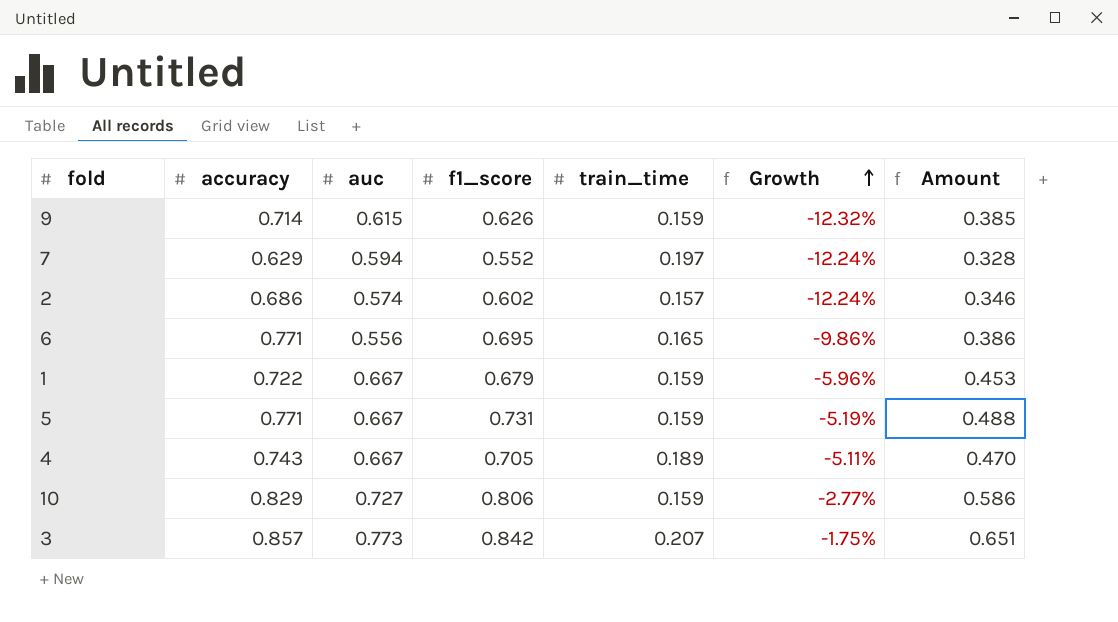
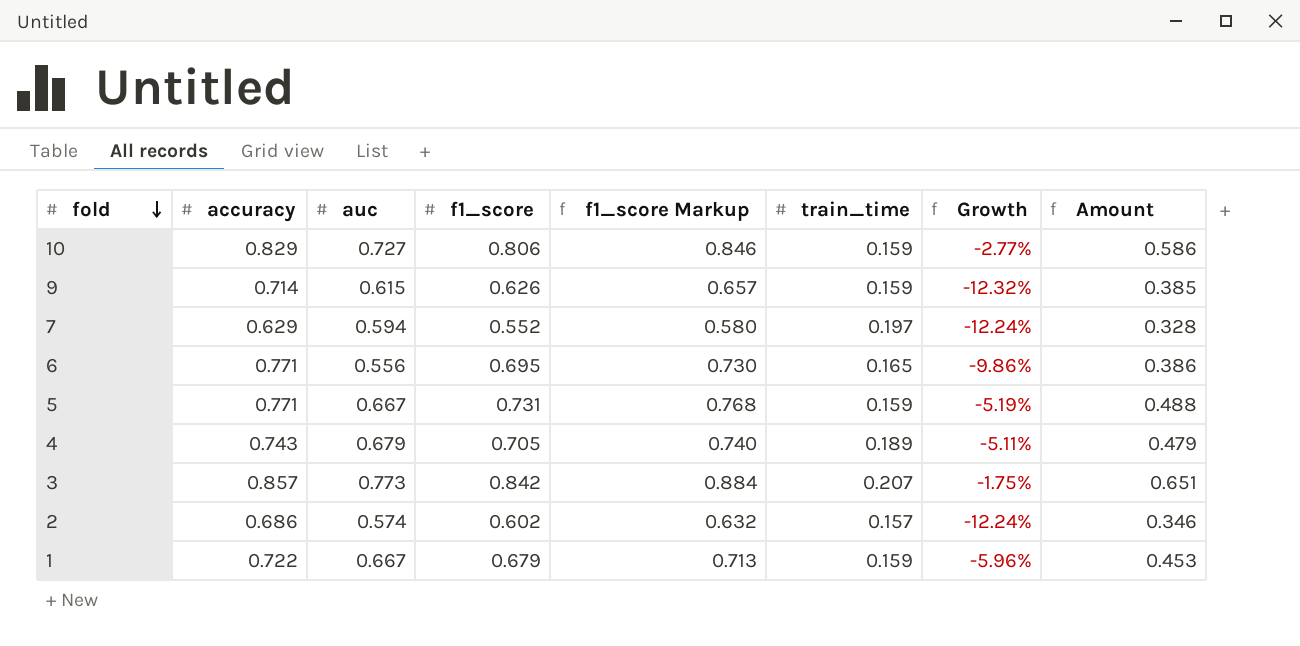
row order: Growth ascending -> fold descending
column f1_score Markup | formula: none -> [f1_score] * 1.05
4 | auc: 0.667 -> 0.679
4 | Amount: 0.470 -> 0.479

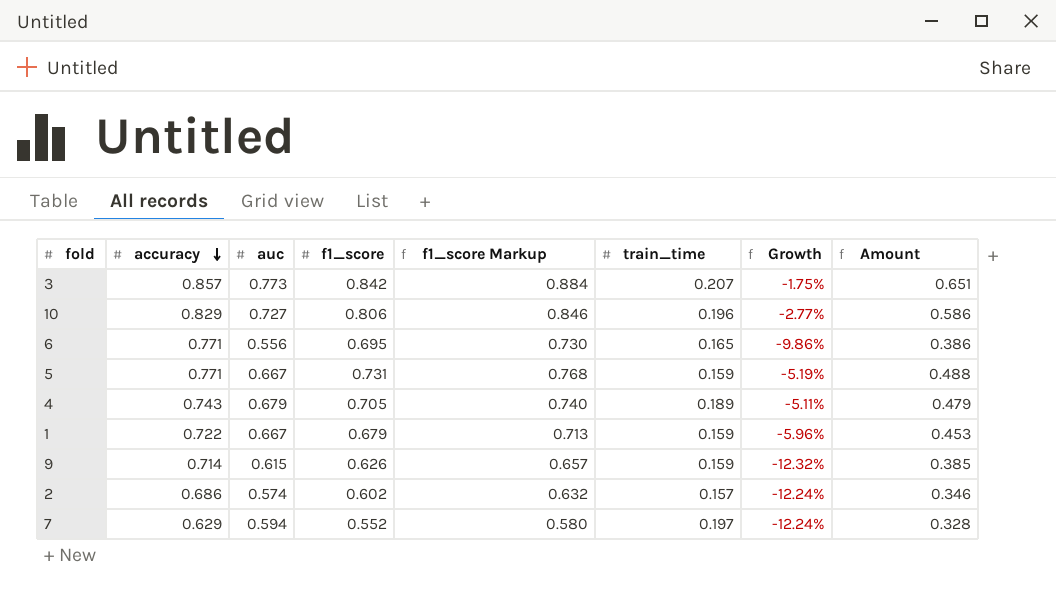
row order: fold descending -> accuracy descending
10 | train_time: 0.159 -> 0.196

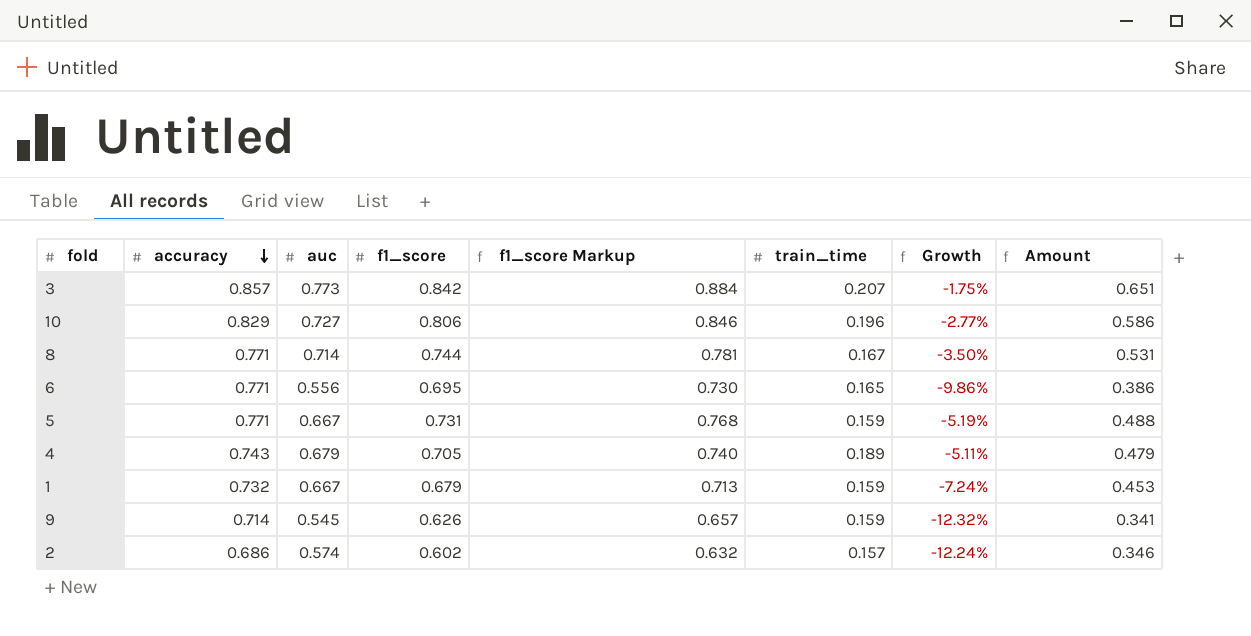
row 7: 0.629 | 0.594 | 0.552 | 0.580 | 0.197 | -12.24% | 0.328 -> none
row 8: none -> 0.771 | 0.714 | 0.744 | 0.781 | 0.167 | -3.50% | 0.531
1 | accuracy: 0.722 -> 0.732
1 | Growth: -5.96% -> -7.24%
9 | auc: 0.615 -> 0.545
9 | Amount: 0.385 -> 0.341

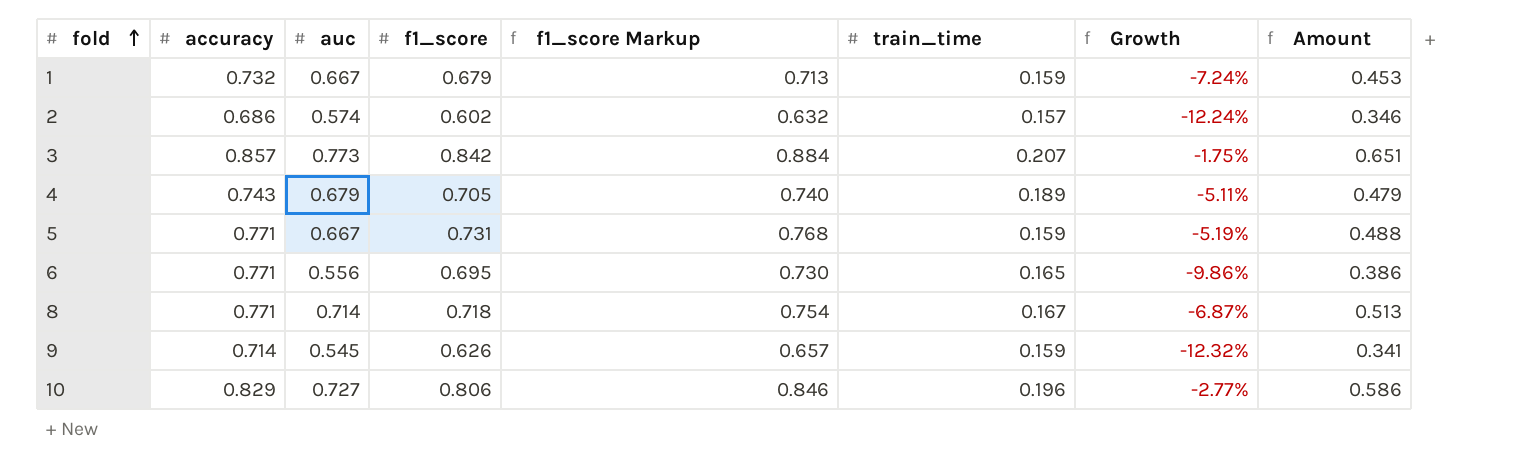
row order: accuracy descending -> fold ascending
8 | f1_score: 0.744 -> 0.718
8 | f1_score Markup: 0.781 -> 0.754
8 | Growth: -3.50% -> -6.87%
8 | Amount: 0.531 -> 0.513

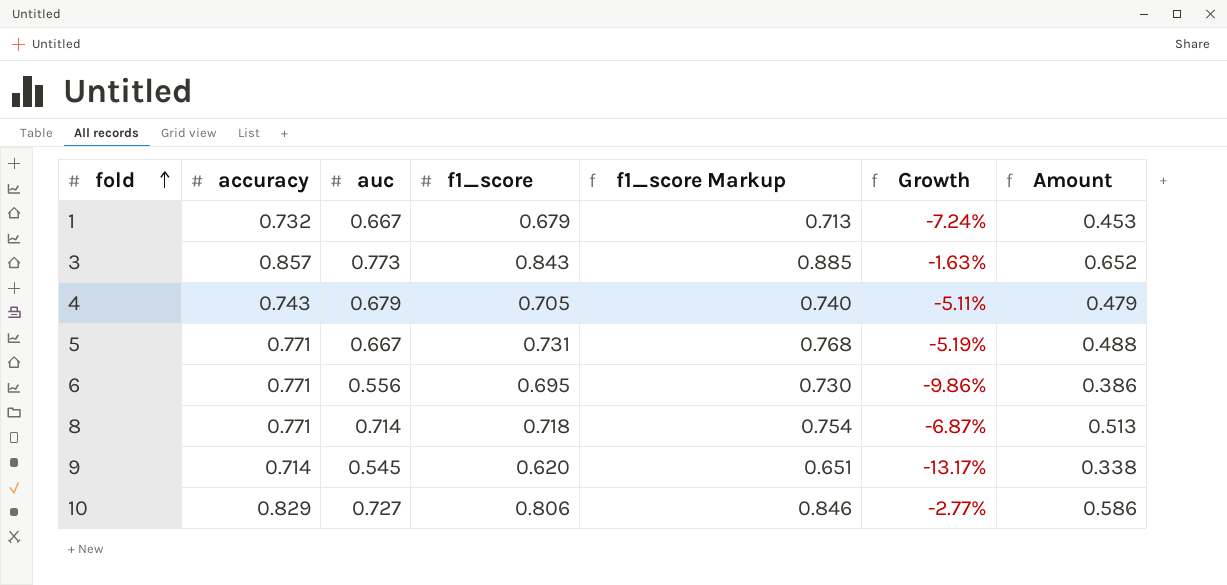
column train_time | position: 6 -> none
row 2: 0.686 | 0.574 | 0.602 | 0.632 | 0.157 | -12.24% | 0.346 -> none
3 | f1_score: 0.842 -> 0.843
3 | f1_score Markup: 0.884 -> 0.885
3 | Growth: -1.75% -> -1.63%
3 | Amount: 0.651 -> 0.652
9 | f1_score: 0.626 -> 0.620
9 | f1_score Markup: 0.657 -> 0.651
9 | Growth: -12.32% -> -13.17%
9 | Amount: 0.341 -> 0.338

